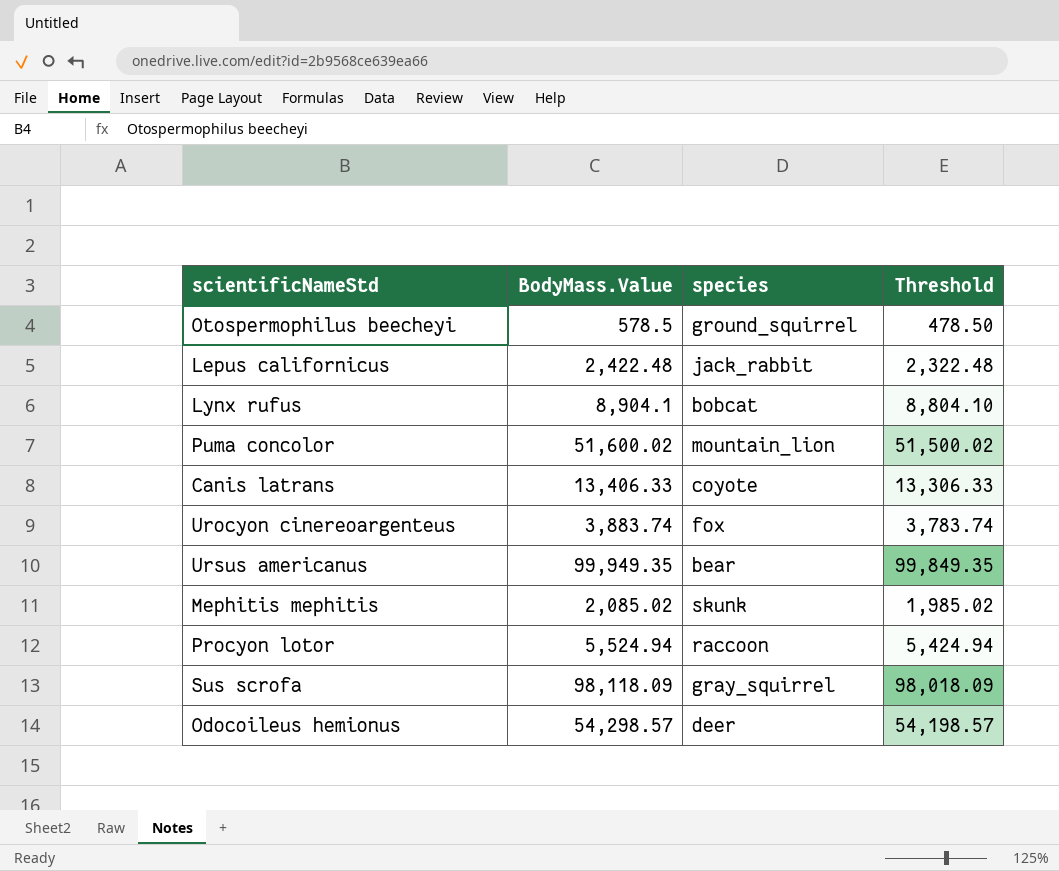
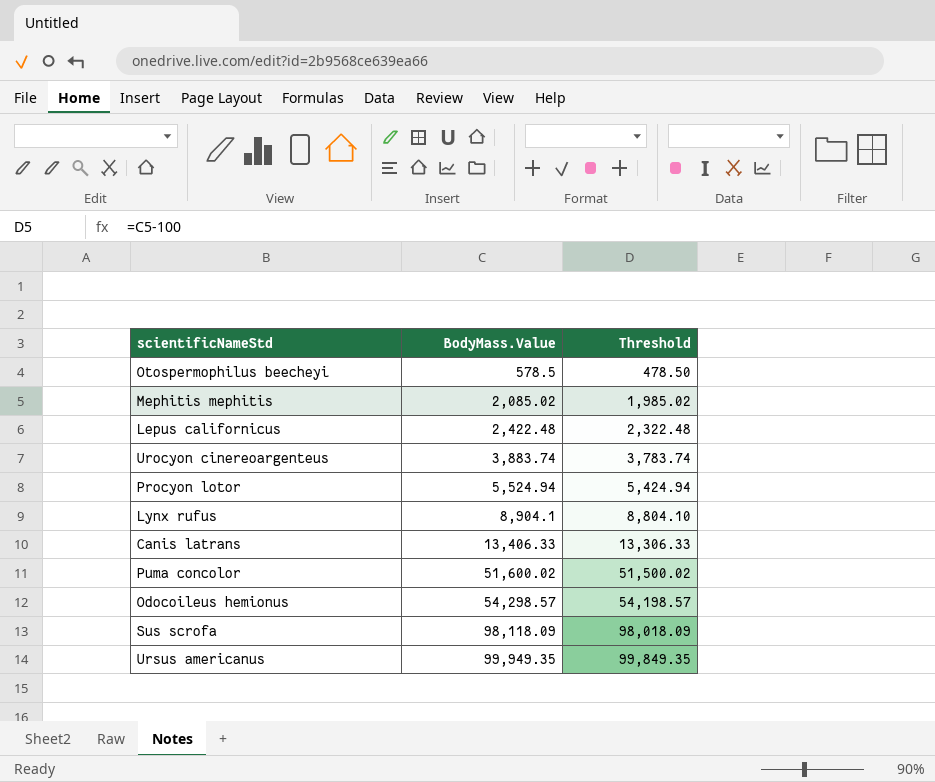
row order: none -> BodyMass.Value ascending
column species | position: 3 -> none

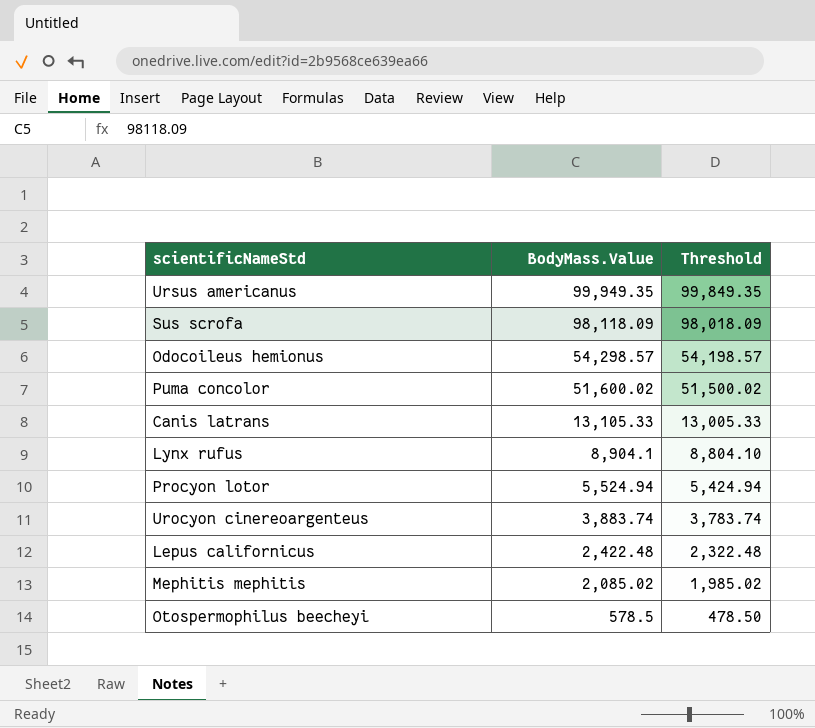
row order: BodyMass.Value ascending -> BodyMass.Value descending
Canis latrans | BodyMass.Value: 13,406.33 -> 13,105.33
Canis latrans | Threshold: 13,306.33 -> 13,005.33

